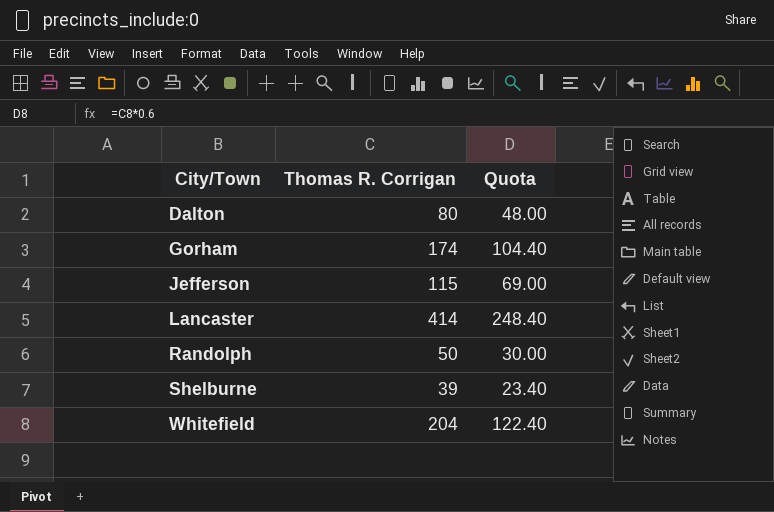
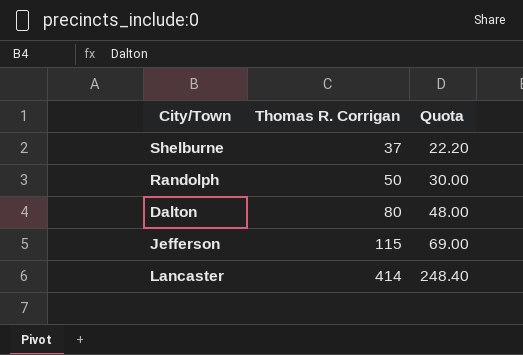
row order: City/Town ascending -> Thomas R. Corrigan ascending
row Gorham: 174 | 104.40 -> none
row Whitefield: 204 | 122.40 -> none
Shelburne | Thomas R. Corrigan: 39 -> 37
Shelburne | Quota: 23.40 -> 22.20

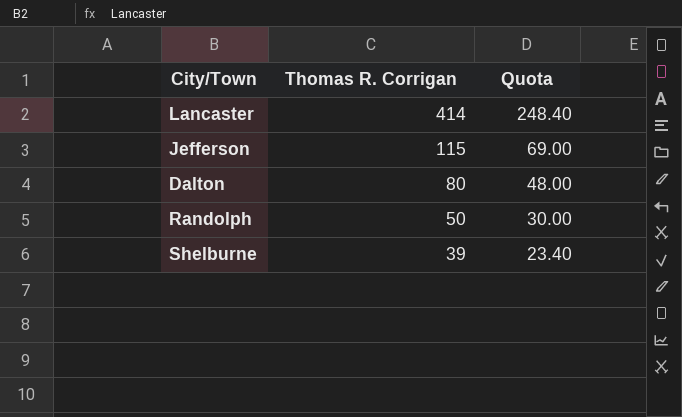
row order: Thomas R. Corrigan ascending -> Thomas R. Corrigan descending
Shelburne | Thomas R. Corrigan: 37 -> 39
Shelburne | Quota: 22.20 -> 23.40

